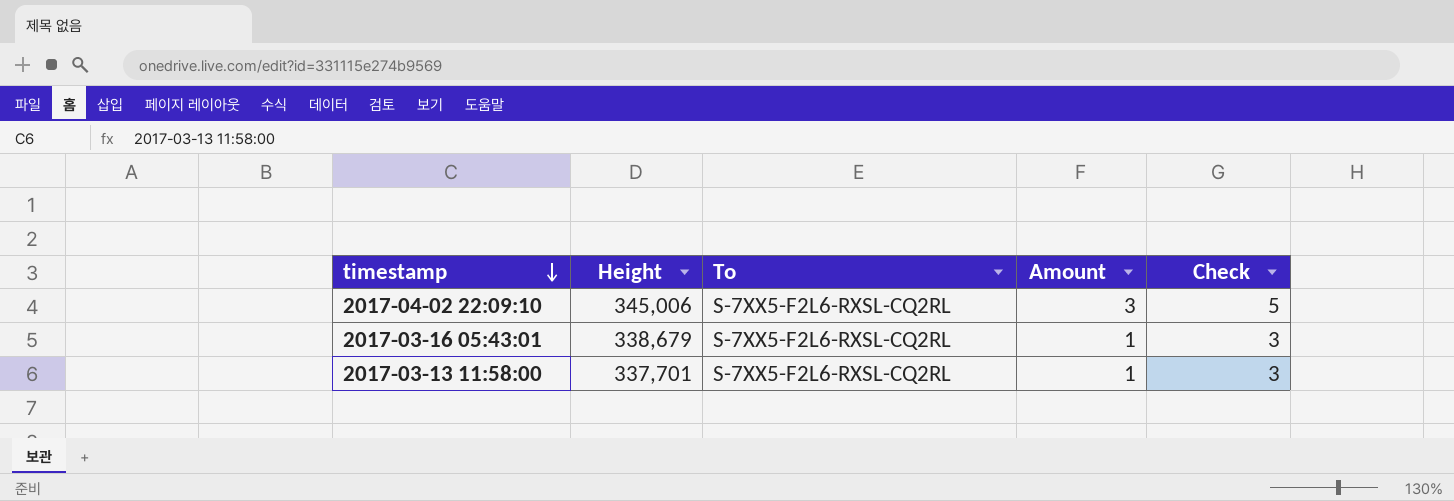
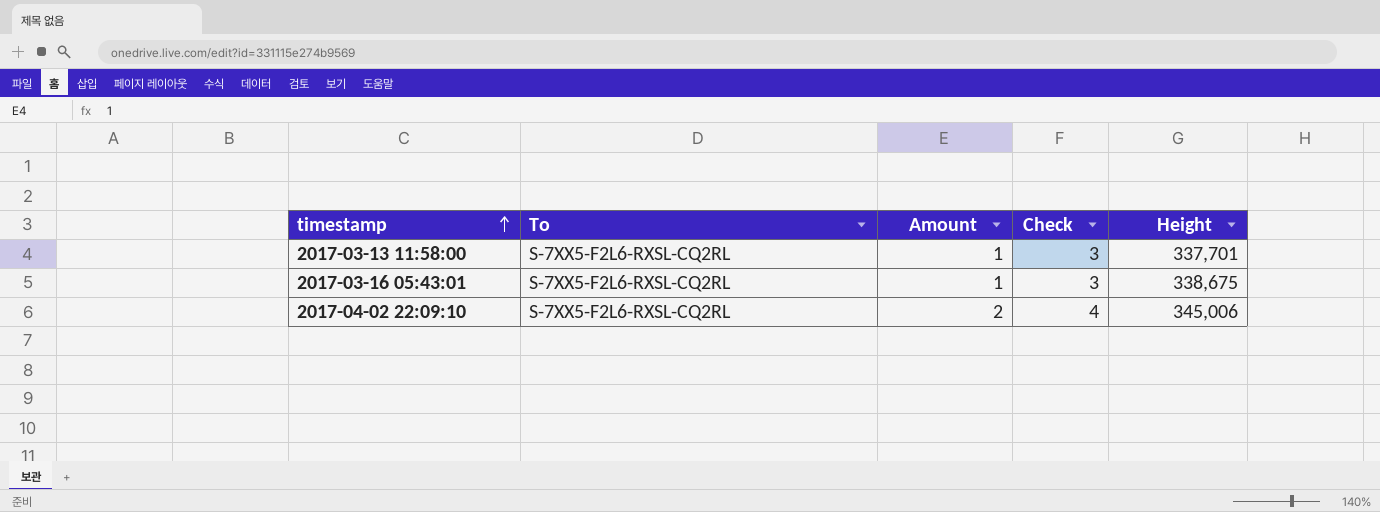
row order: timestamp descending -> timestamp ascending
column Height | position: 2 -> 5
2017-03-16 05:43:01 | Height: 338,679 -> 338,675
2017-04-02 22:09:10 | Amount: 3 -> 2
2017-04-02 22:09:10 | Check: 5 -> 4

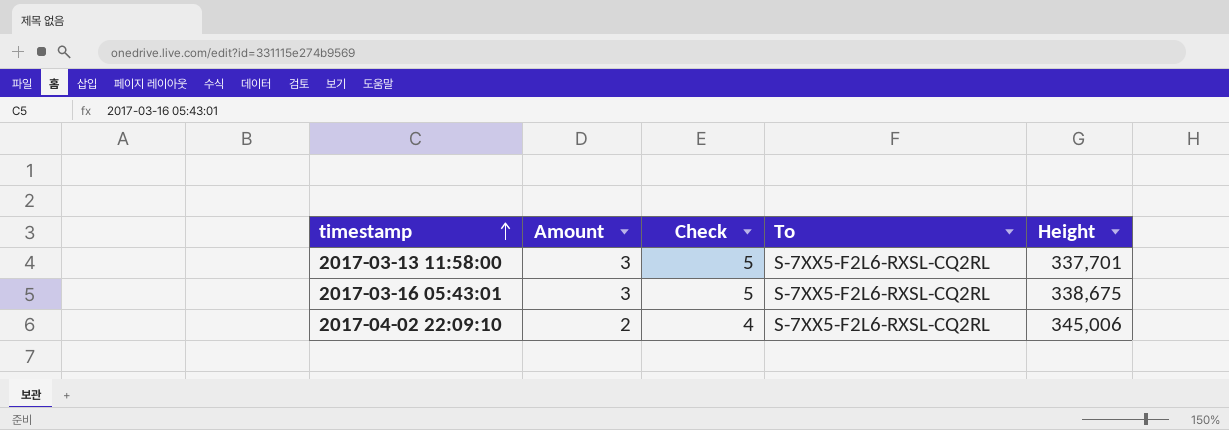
column To | position: 2 -> 4
2017-03-13 11:58:00 | Amount: 1 -> 3
2017-03-13 11:58:00 | Check: 3 -> 5
2017-03-16 05:43:01 | Amount: 1 -> 3
2017-03-16 05:43:01 | Check: 3 -> 5

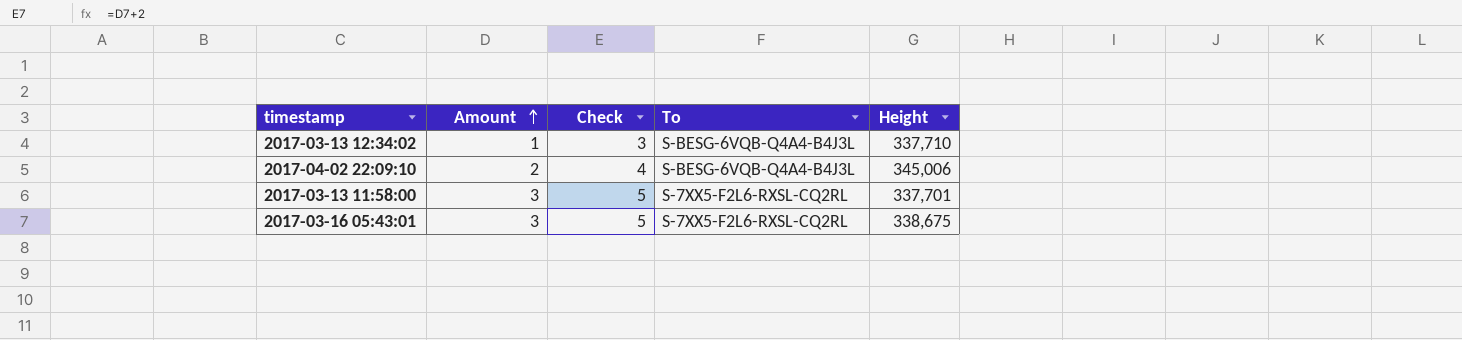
row order: timestamp ascending -> Amount ascending
row 2017-03-13 12:34:02: none -> 1 | 3 | S-BESG-6VQB-Q4A4-B4J3L | 337,710
2017-04-02 22:09:10 | To: S-7XX5-F2L6-RXSL-CQ2RL -> S-BESG-6VQB-Q4A4-B4J3L

